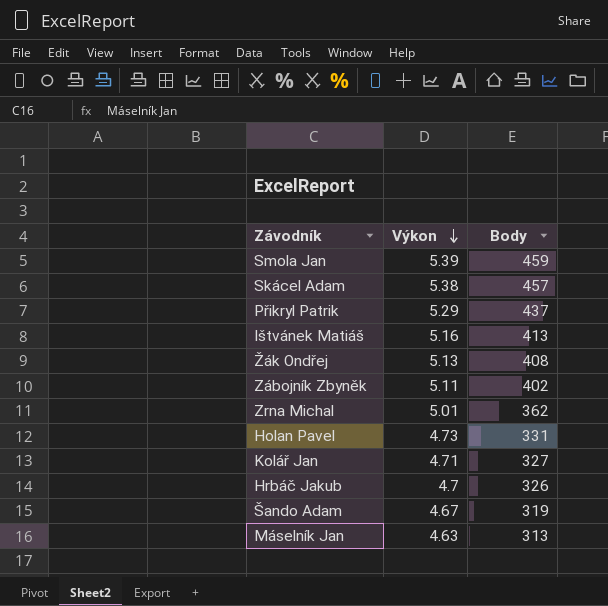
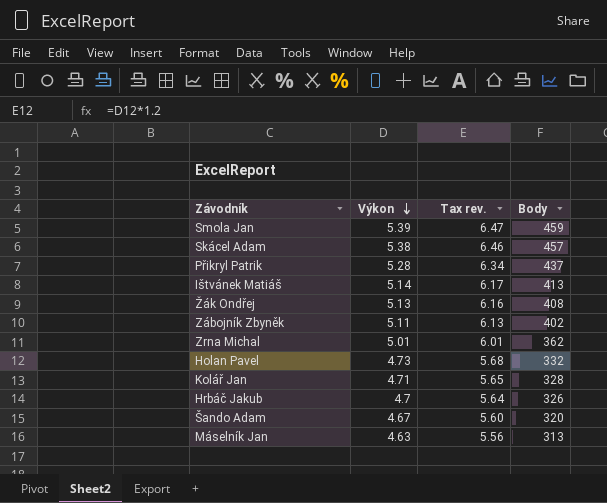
column Tax rev. | formula: none -> [Výkon] * 1.2
Přikryl Patrik | Výkon: 5.29 -> 5.28
Ištvánek Matiáš | Výkon: 5.16 -> 5.14
Holan Pavel | Body: 331 -> 332
Kolář Jan | Body: 327 -> 328
Šando Adam | Body: 319 -> 320

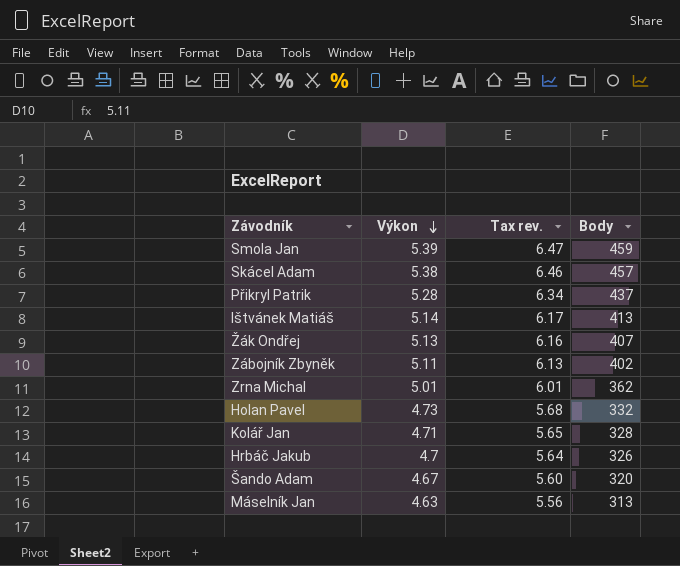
Žák Ondřej | Body: 408 -> 407

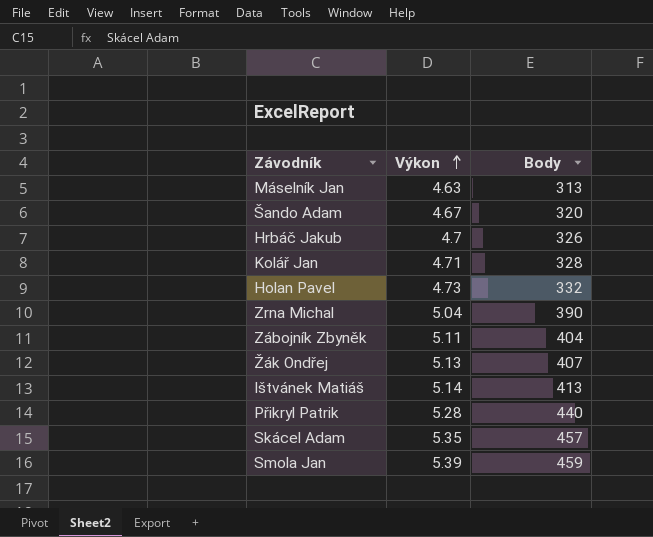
row order: Výkon descending -> Výkon ascending
column Tax rev. | formula: [Výkon] * 1.2 -> none
Zrna Michal | Výkon: 5.01 -> 5.04
Zrna Michal | Body: 362 -> 390
Zábojník Zbyněk | Body: 402 -> 404
Přikryl Patrik | Body: 437 -> 440
Skácel Adam | Výkon: 5.38 -> 5.35

